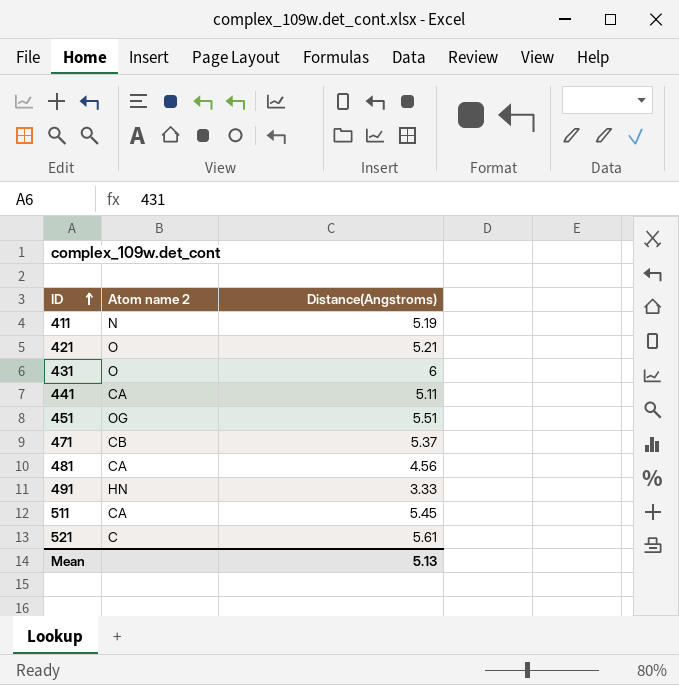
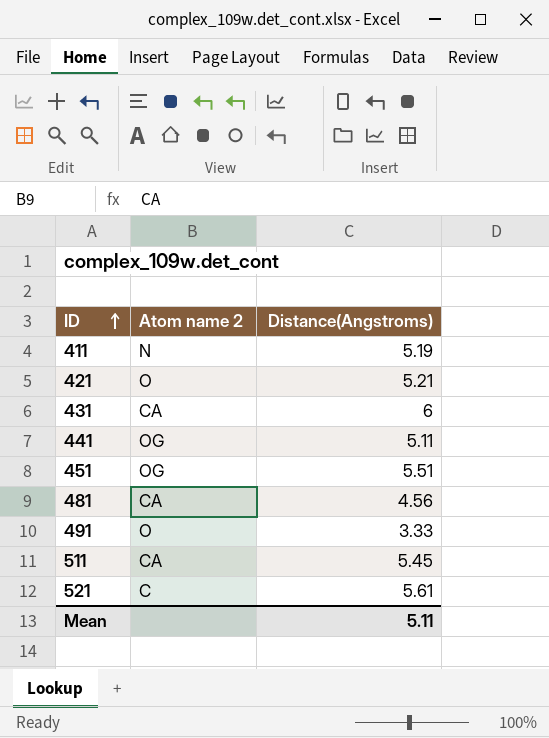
row 471: CB | 5.37 -> none
431 | Atom name 2: O -> CA
441 | Atom name 2: CA -> OG
491 | Atom name 2: HN -> O
Mean | Distance(Angstroms): 5.13 -> 5.11

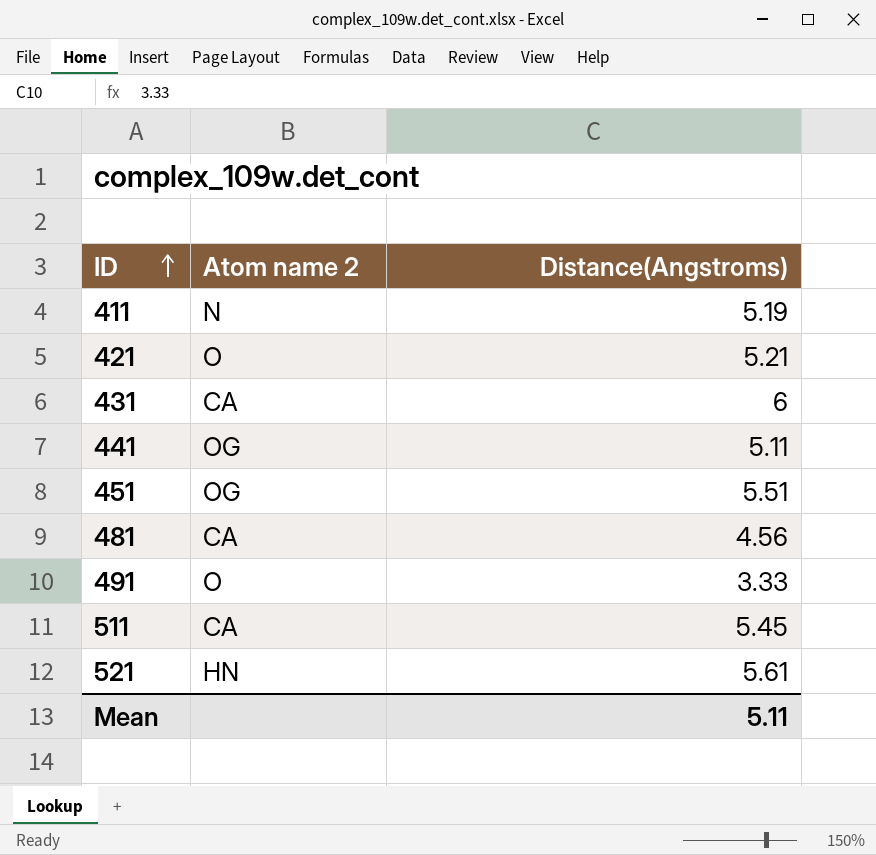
521 | Atom name 2: C -> HN

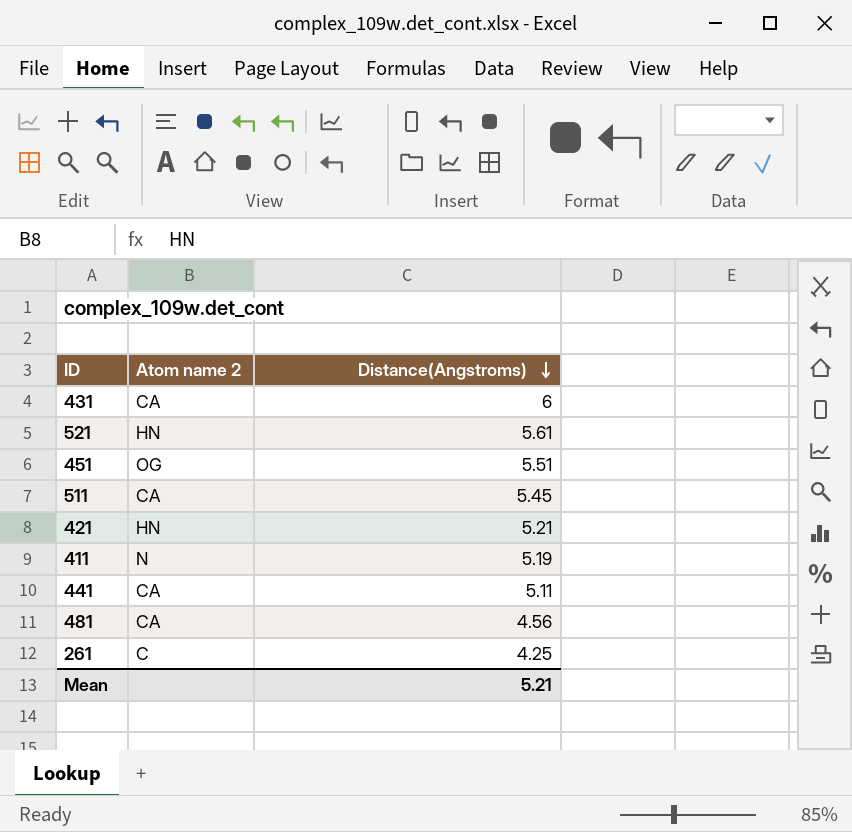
row order: ID ascending -> Distance(Angstroms) descending
row 491: O | 3.33 -> none
421 | Atom name 2: O -> HN
441 | Atom name 2: OG -> CA
row 261: none -> C | 4.25
Mean | Distance(Angstroms): 5.11 -> 5.21

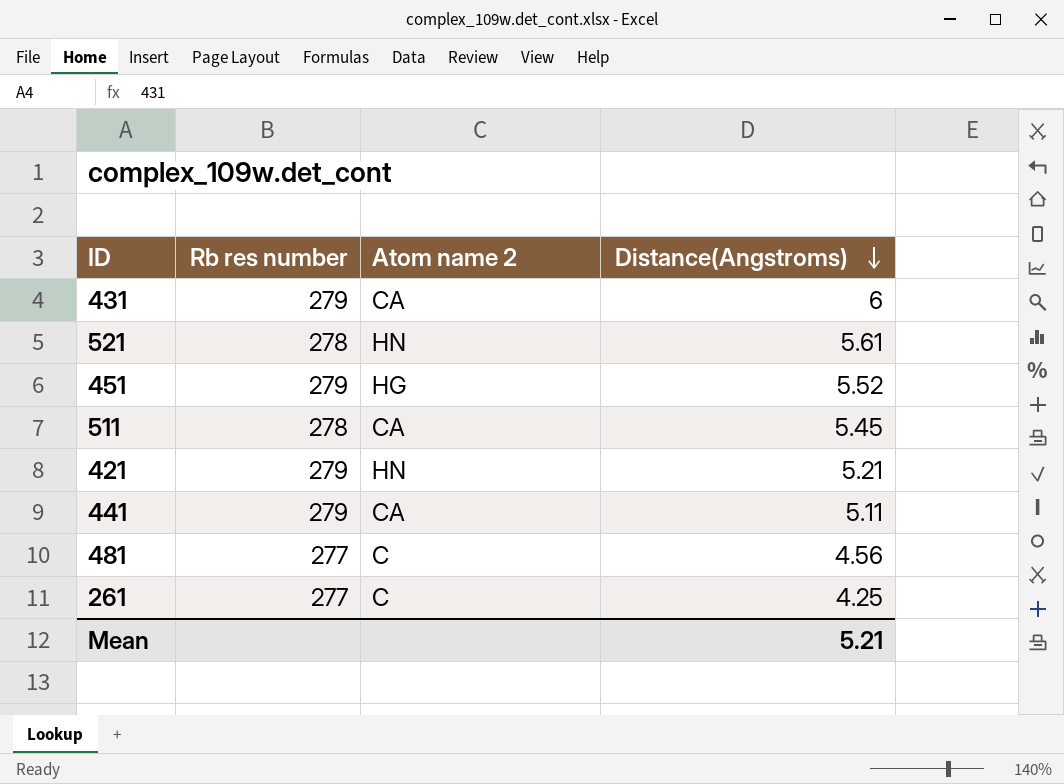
column Rb res number | position: none -> 2
row 411: N | 5.19 -> none
451 | Atom name 2: OG -> HG
451 | Distance(Angstroms): 5.51 -> 5.52
481 | Atom name 2: CA -> C

